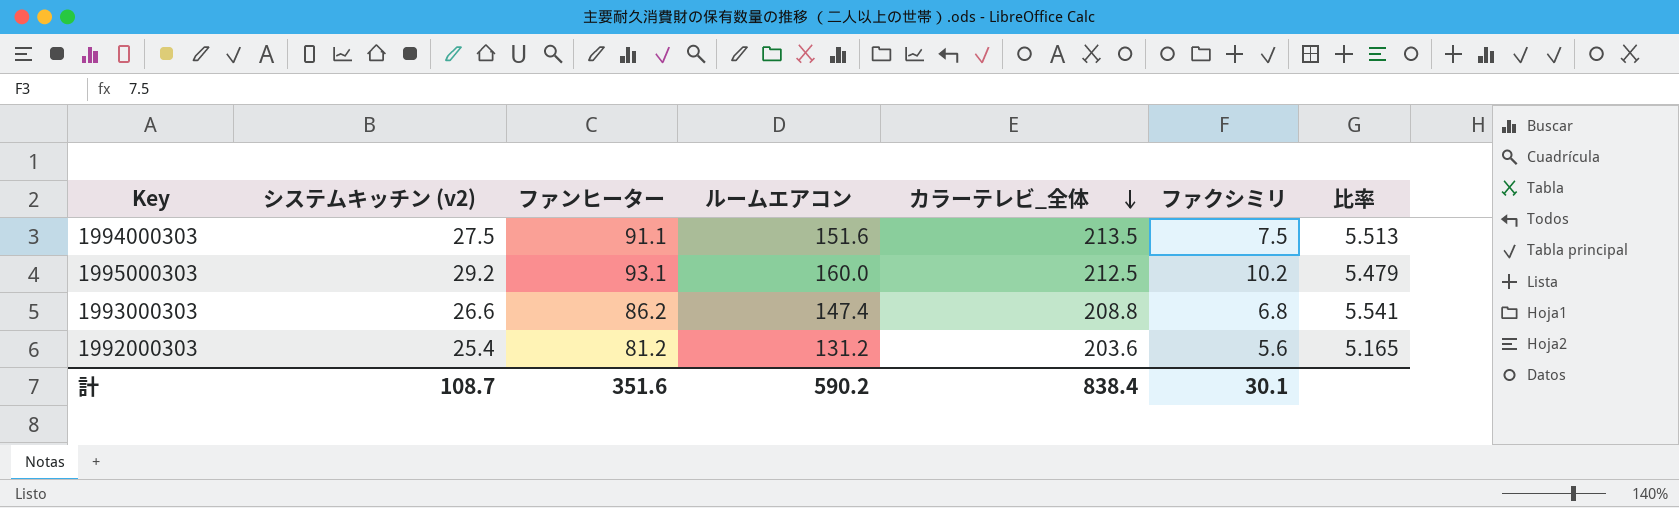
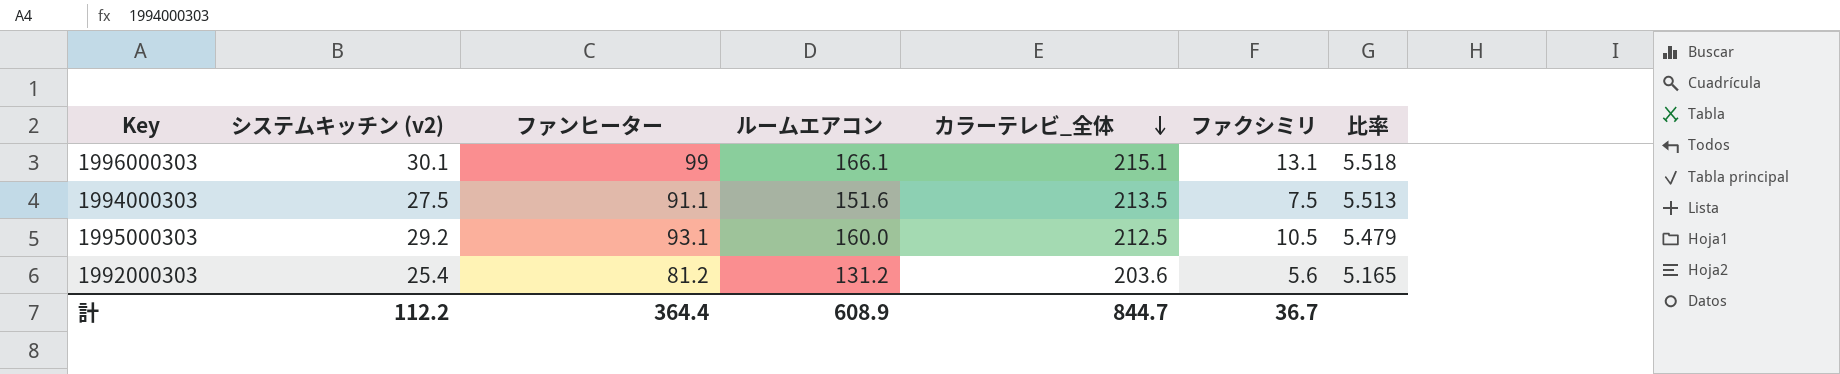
row 1993000303: 26.6 | 86.2 | 147.4 | 208.8 | 6.8 | 5.541 -> none
row 1996000303: none -> 30.1 | 99 | 166.1 | 215.1 | 13.1 | 5.518
1995000303 | ファクシミリ: 10.2 -> 10.5
計 | システムキッチン (v2): 108.7 -> 112.2
計 | ファンヒーター: 351.6 -> 364.4
計 | ルームエアコン: 590.2 -> 608.9
計 | カラーテレビ_全体: 838.4 -> 844.7
計 | ファクシミリ: 30.1 -> 36.7

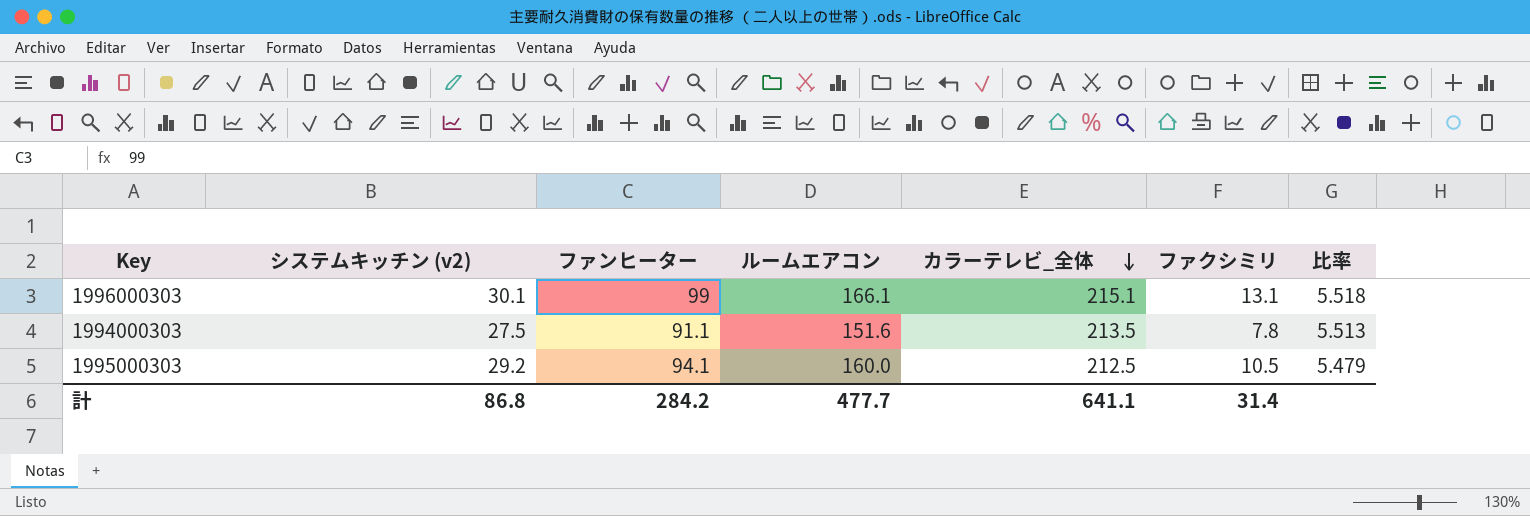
row 1992000303: 25.4 | 81.2 | 131.2 | 203.6 | 5.6 | 5.165 -> none
1994000303 | ファクシミリ: 7.5 -> 7.8
1995000303 | ファンヒーター: 93.1 -> 94.1
計 | システムキッチン (v2): 112.2 -> 86.8
計 | ファンヒーター: 364.4 -> 284.2
計 | ルームエアコン: 608.9 -> 477.7
計 | カラーテレビ_全体: 844.7 -> 641.1
計 | ファクシミリ: 36.7 -> 31.4

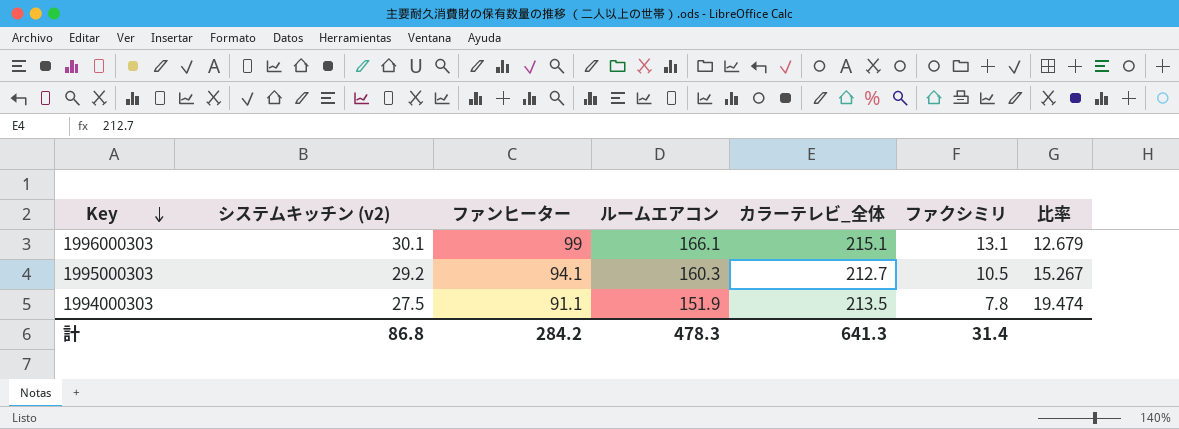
row order: カラーテレビ_全体 descending -> Key descending
column 比率 | formula: [ルームエアコン] / [システムキッチン (v2)] -> [ルームエアコン] / [ファクシミリ]
1995000303 | ルームエアコン: 160.0 -> 160.3
1995000303 | カラーテレビ_全体: 212.5 -> 212.7
1994000303 | ルームエアコン: 151.6 -> 151.9
計 | ルームエアコン: 477.7 -> 478.3
計 | カラーテレビ_全体: 641.1 -> 641.3

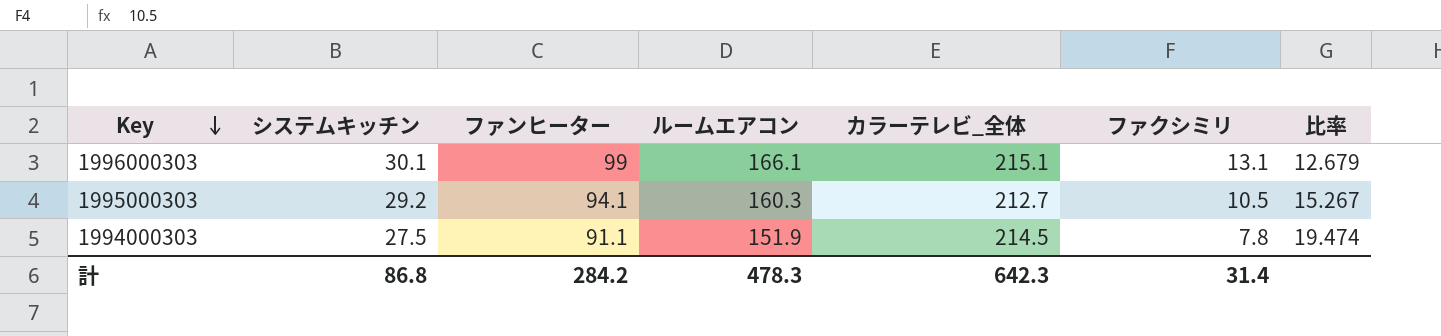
column name: システムキッチン (v2) -> システムキッチン
1994000303 | カラーテレビ_全体: 213.5 -> 214.5
計 | カラーテレビ_全体: 641.3 -> 642.3

